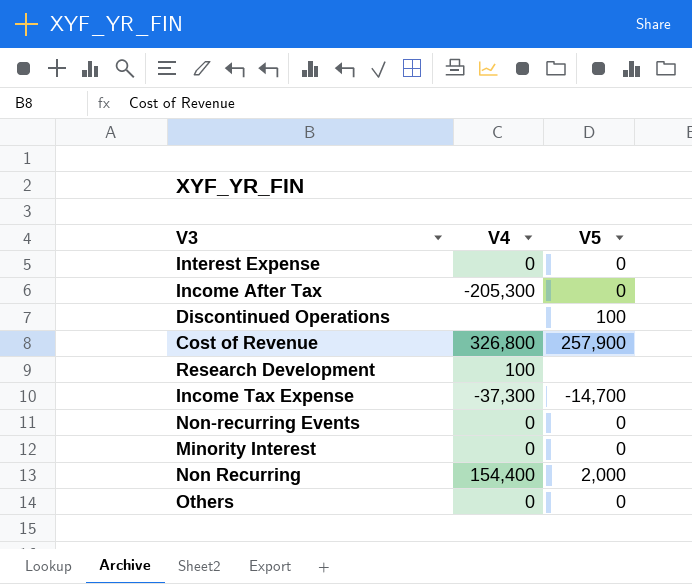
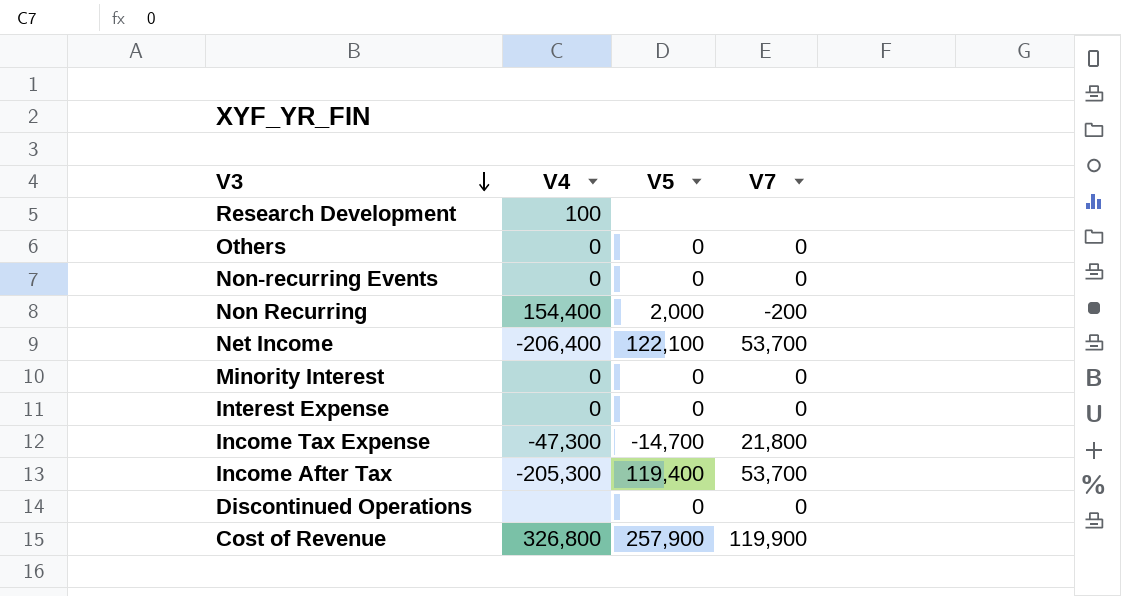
row order: none -> V3 descending
column V7 | position: none -> 4
row Net Income: none -> -206,400 | 122,100 | 53,700
Income Tax Expense | V4: -37,300 -> -47,300
Income After Tax | V5: 0 -> 119,400
Discontinued Operations | V5: 100 -> 0

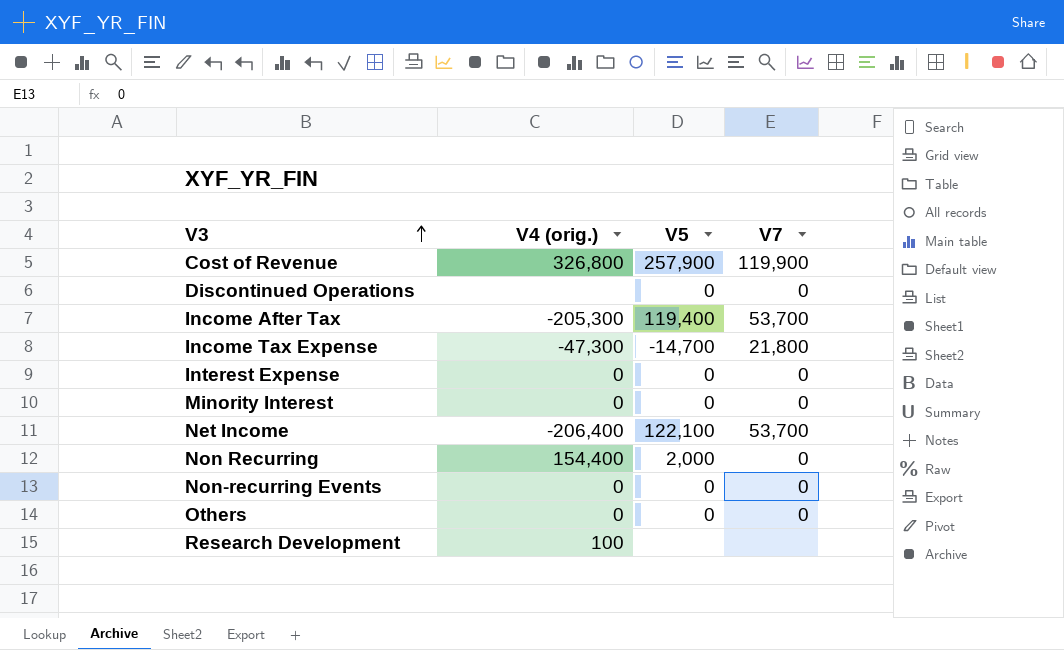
row order: V3 descending -> V3 ascending
column name: V4 -> V4 (orig.)
Non Recurring | V7: -200 -> 0

